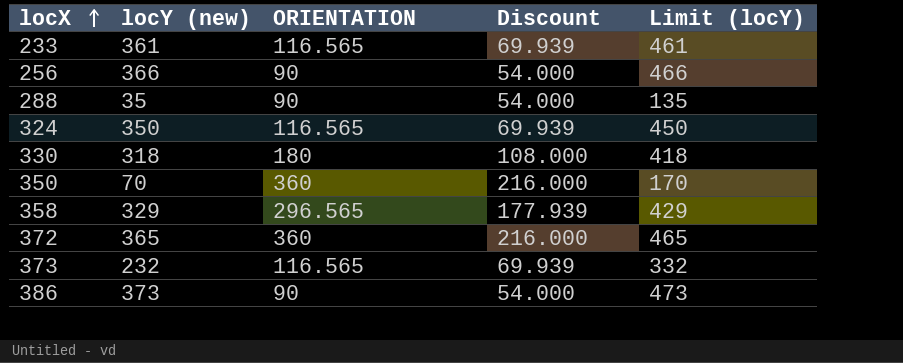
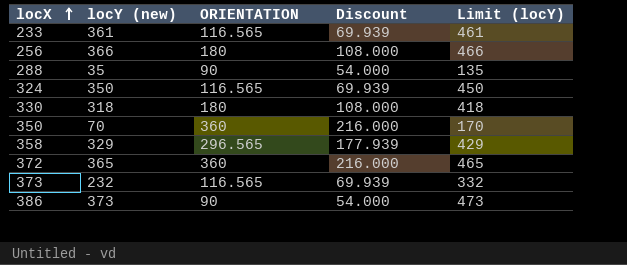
256 | ORIENTATION: 90 -> 180
256 | Discount: 54.000 -> 108.000

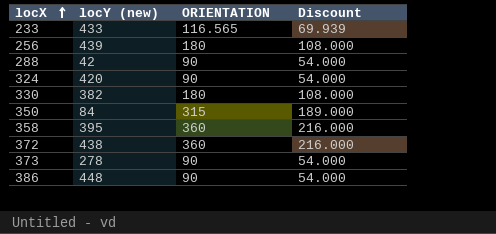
column Limit (locY) | formula: [locY (new)] + 100 -> none
233 | locY (new): 361 -> 433
256 | locY (new): 366 -> 439
288 | locY (new): 35 -> 42
324 | locY (new): 350 -> 420
324 | ORIENTATION: 116.565 -> 90
324 | Discount: 69.939 -> 54.000
330 | locY (new): 318 -> 382
350 | locY (new): 70 -> 84
350 | ORIENTATION: 360 -> 315
350 | Discount: 216.000 -> 189.000
358 | locY (new): 329 -> 395
358 | ORIENTATION: 296.565 -> 360
358 | Discount: 177.939 -> 216.000
372 | locY (new): 365 -> 438
373 | locY (new): 232 -> 278
373 | ORIENTATION: 116.565 -> 90
373 | Discount: 69.939 -> 54.000
386 | locY (new): 373 -> 448

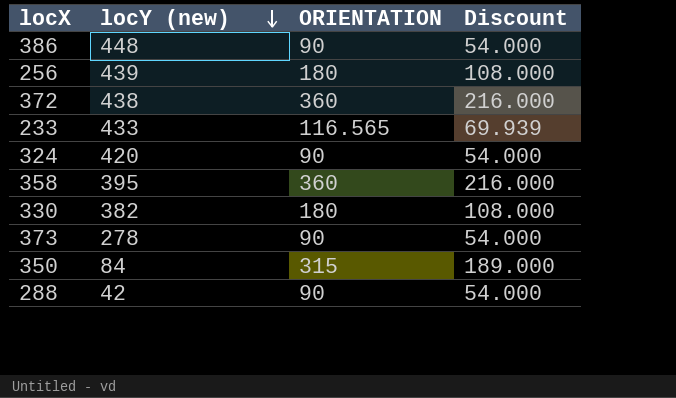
row order: locX ascending -> locY (new) descending

